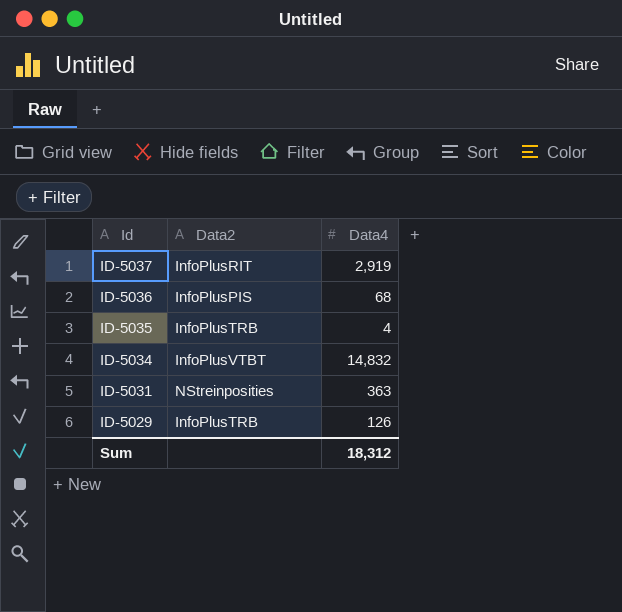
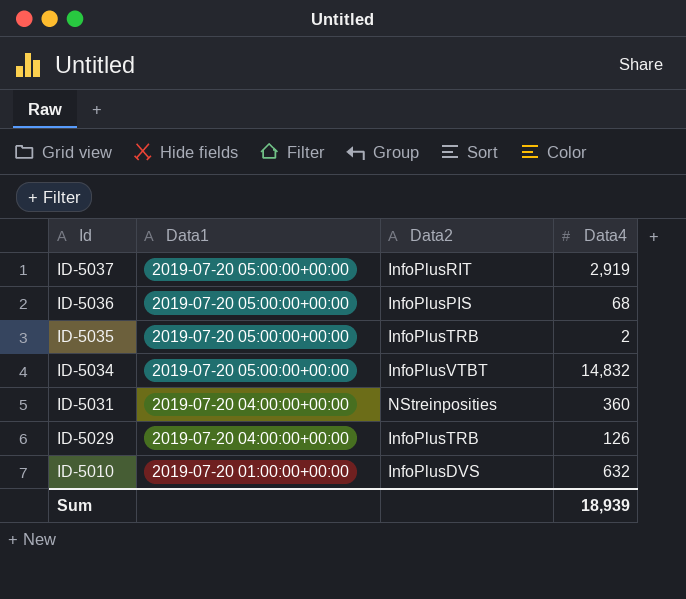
column Data1 | position: none -> 2
ID-5035 | Data4: 4 -> 2
ID-5031 | Data4: 363 -> 360
row ID-5010: none -> 2019-07-20 01:00:00+00:00 | InfoPlusDVS | 632
Sum | Data4: 18,312 -> 18,939

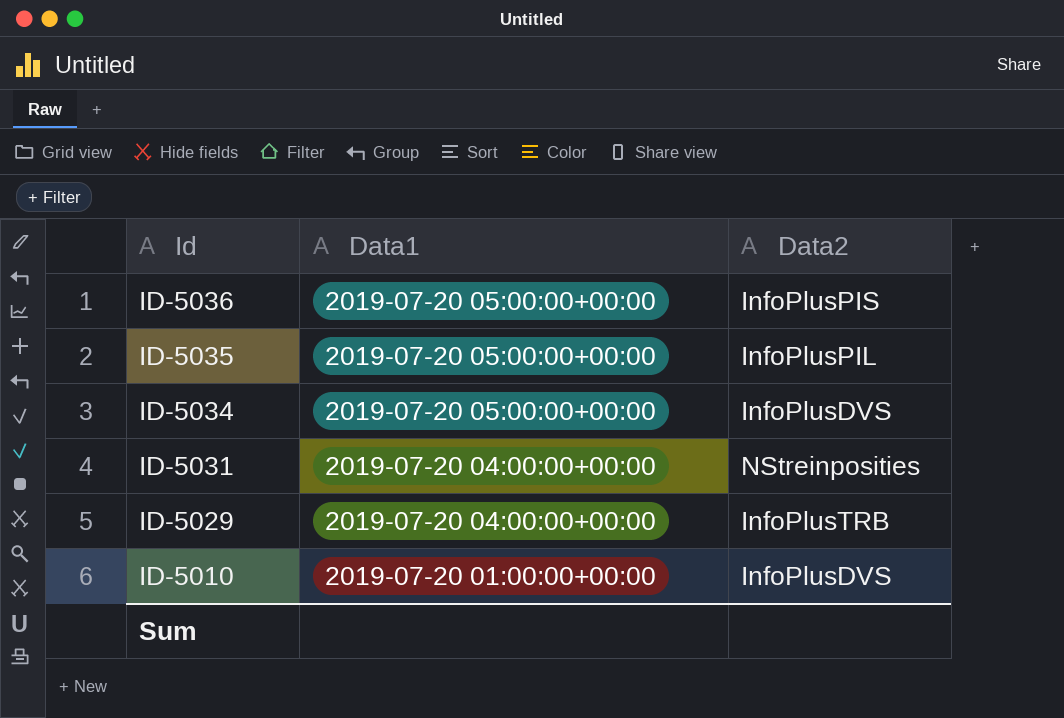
column Data4 | position: 4 -> none
row ID-5037: 2019-07-20 05:00:00+00:00 | InfoPlusRIT | 2,919 -> none
ID-5035 | Data2: InfoPlusTRB -> InfoPlusPIL
ID-5034 | Data2: InfoPlusVTBT -> InfoPlusDVS

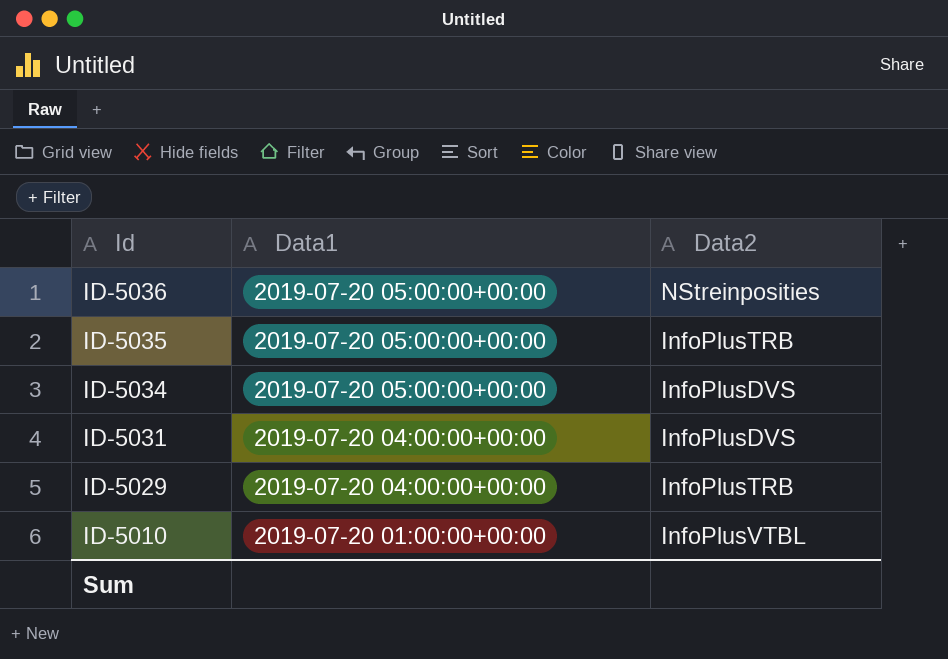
ID-5036 | Data2: InfoPlusPIS -> NStreinposities
ID-5035 | Data2: InfoPlusPIL -> InfoPlusTRB
ID-5031 | Data2: NStreinposities -> InfoPlusDVS
ID-5010 | Data2: InfoPlusDVS -> InfoPlusVTBL

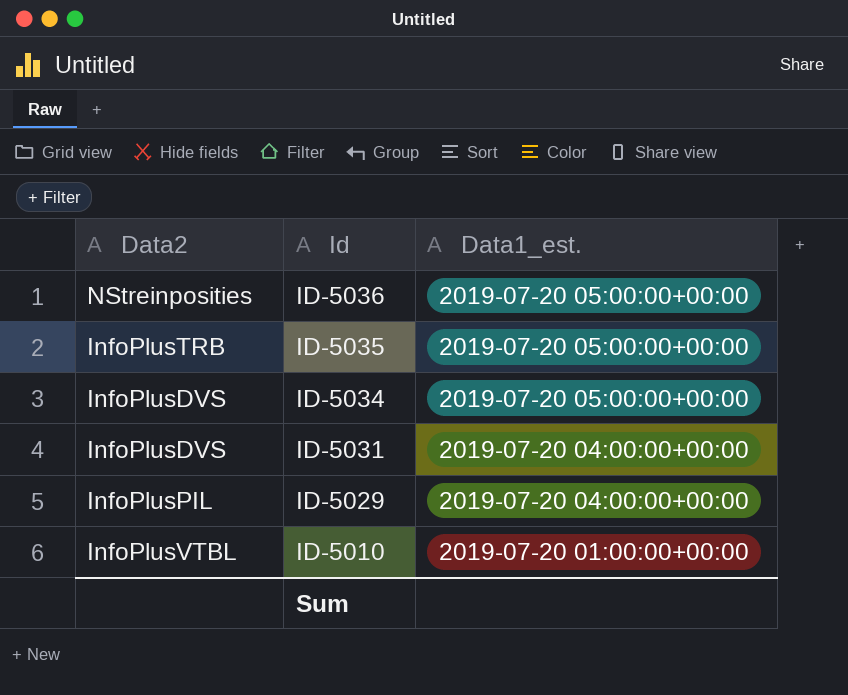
column Data2 | position: 3 -> 1
column name: Data1 -> Data1_est.
ID-5029 | Data2: InfoPlusTRB -> InfoPlusPIL

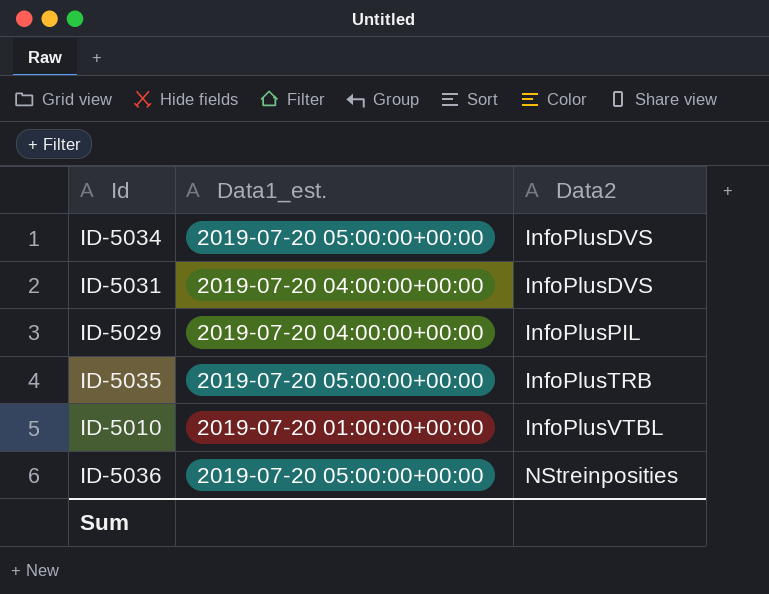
row order: Id descending -> Data2 ascending
column Data2 | position: 1 -> 3

